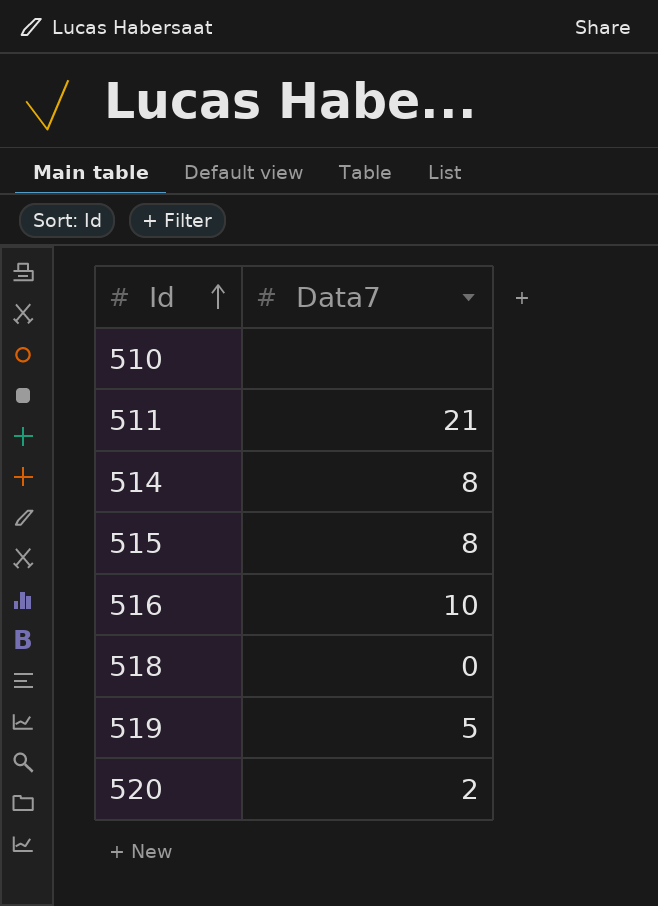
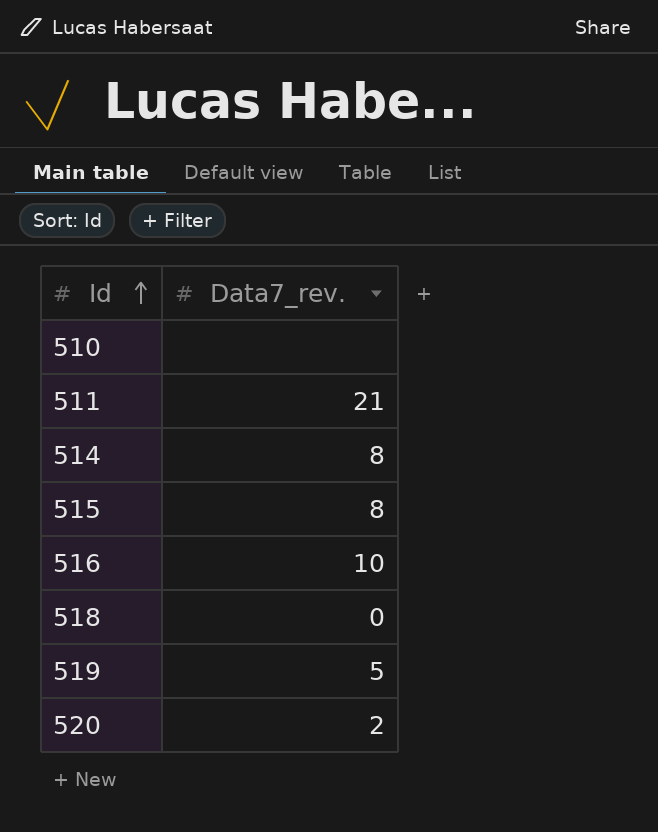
column name: Data7 -> Data7_rev.

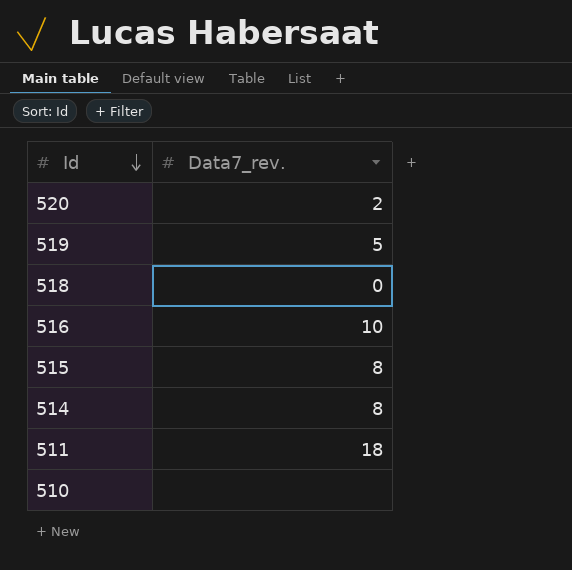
row order: Id ascending -> Id descending
511 | Data7_rev.: 21 -> 18

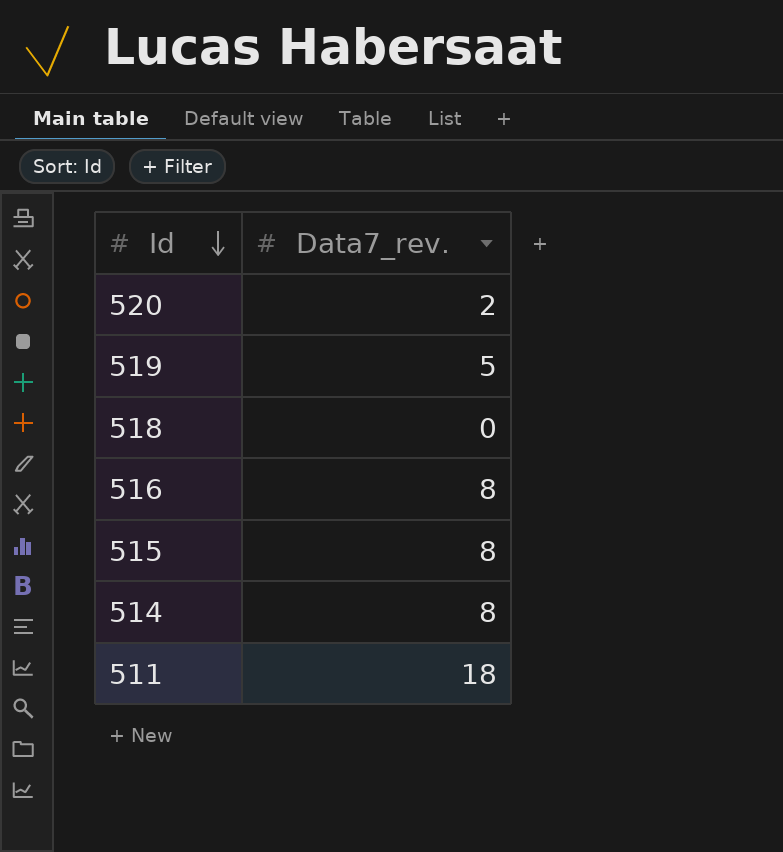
row 510: none -> none
516 | Data7_rev.: 10 -> 8

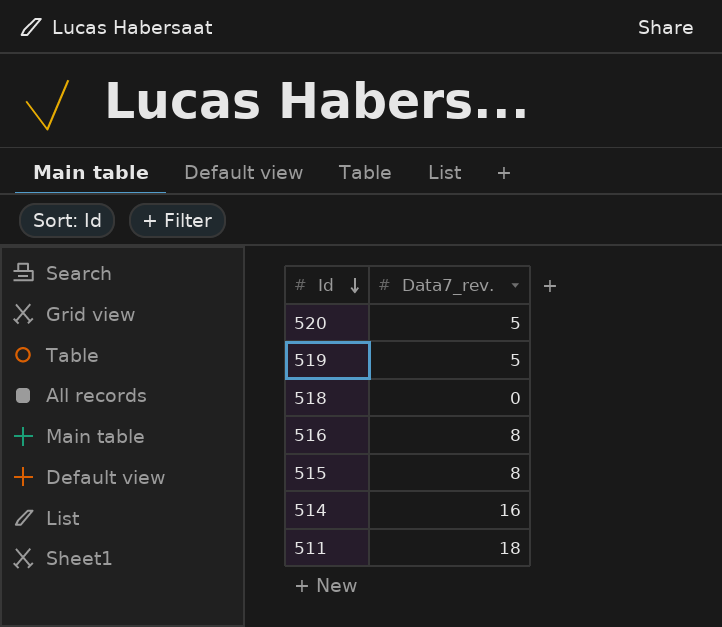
520 | Data7_rev.: 2 -> 5
514 | Data7_rev.: 8 -> 16

